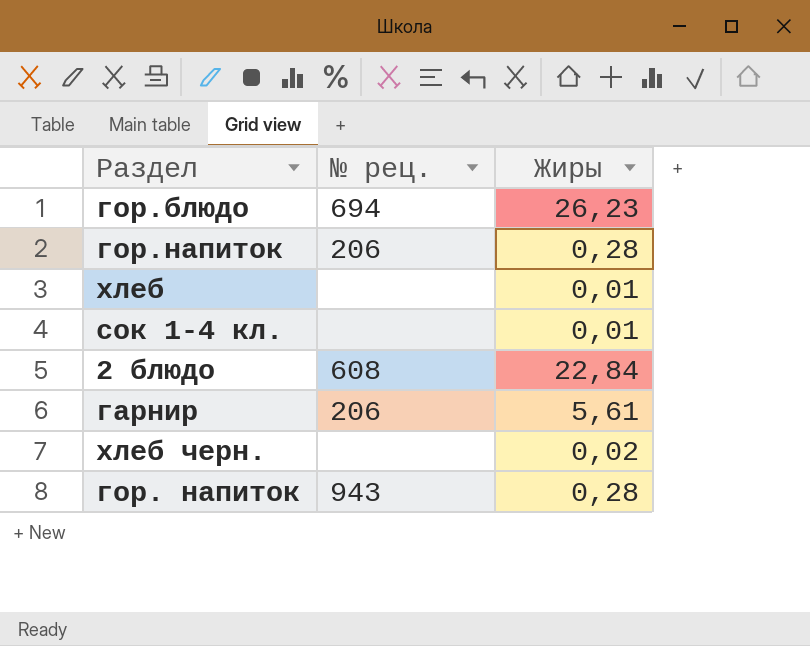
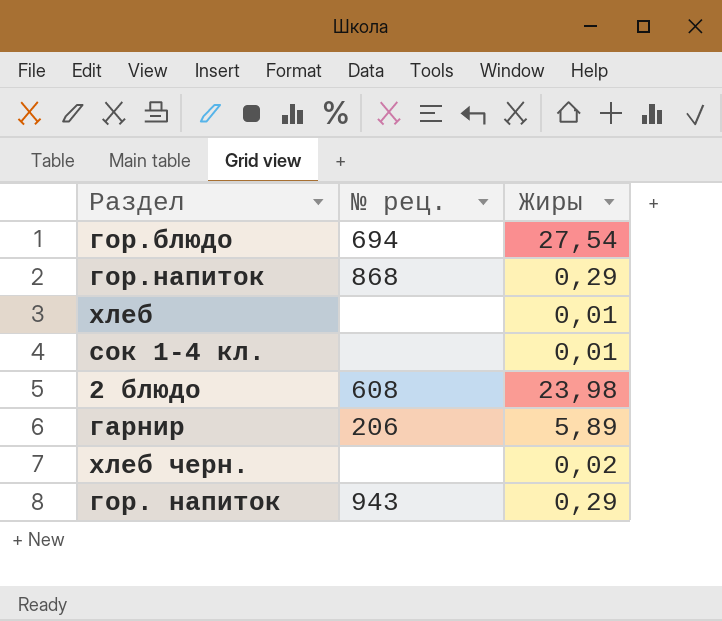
гор.блюдо | Жиры: 26,23 -> 27,54
гор.напиток | № рец.: 206 -> 868
гор.напиток | Жиры: 0,28 -> 0,29
2 блюдо | Жиры: 22,84 -> 23,98
гарнир | Жиры: 5,61 -> 5,89
гор. напиток | Жиры: 0,28 -> 0,29

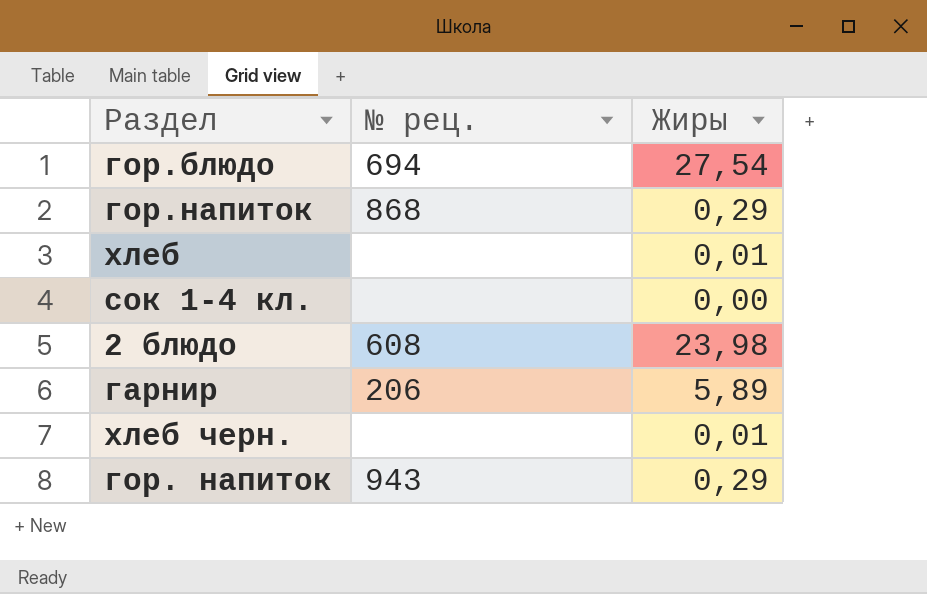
сок 1-4 кл. | Жиры: 0,01 -> 0,00
хлеб черн. | Жиры: 0,02 -> 0,01

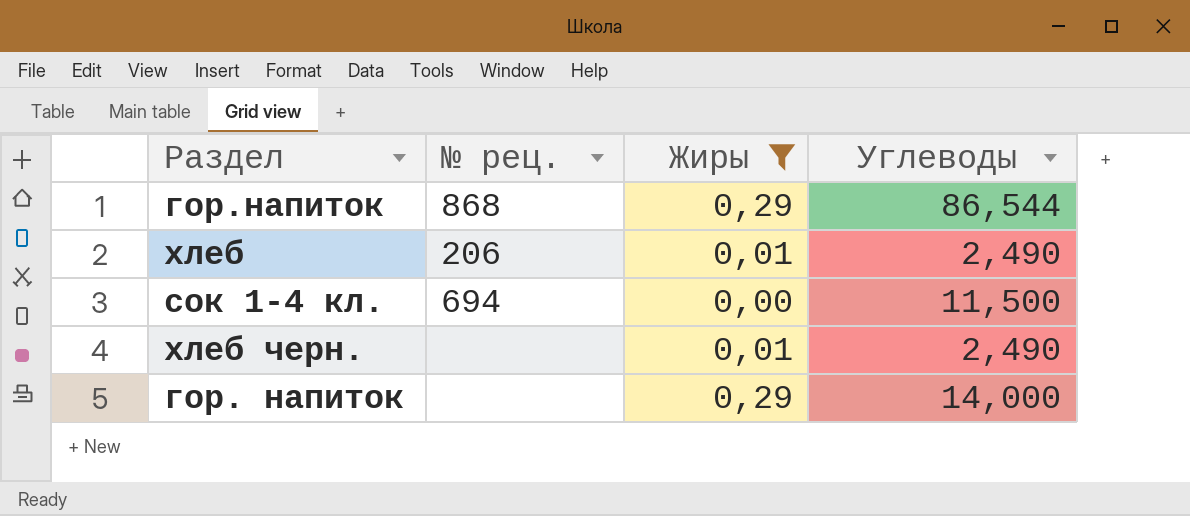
filter: none -> Жиры <= 0,29
column Углеводы | position: none -> 4
хлеб | № рец.: none -> 206
сок 1-4 кл. | № рец.: none -> 694
гор. напиток | № рец.: 943 -> none

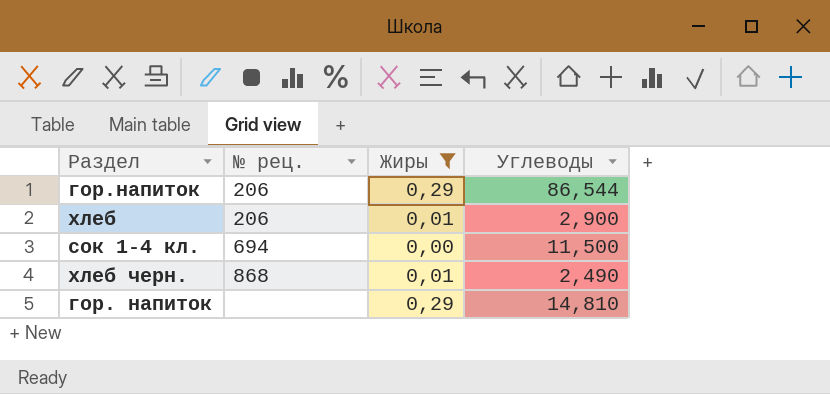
гор.напиток | № рец.: 868 -> 206
хлеб | Углеводы: 2,490 -> 2,900
хлеб черн. | № рец.: none -> 868
гор. напиток | Углеводы: 14,000 -> 14,810

